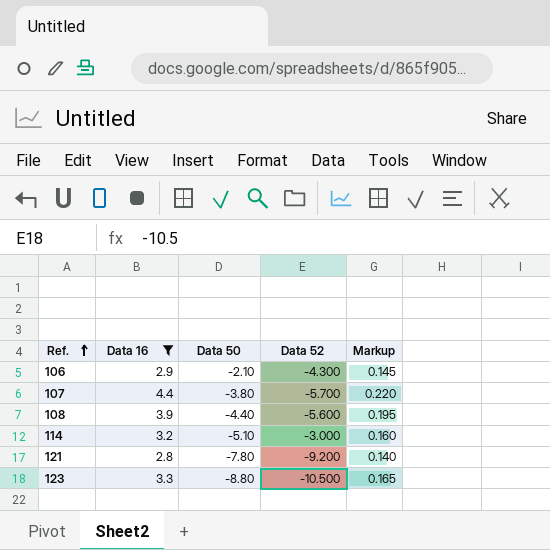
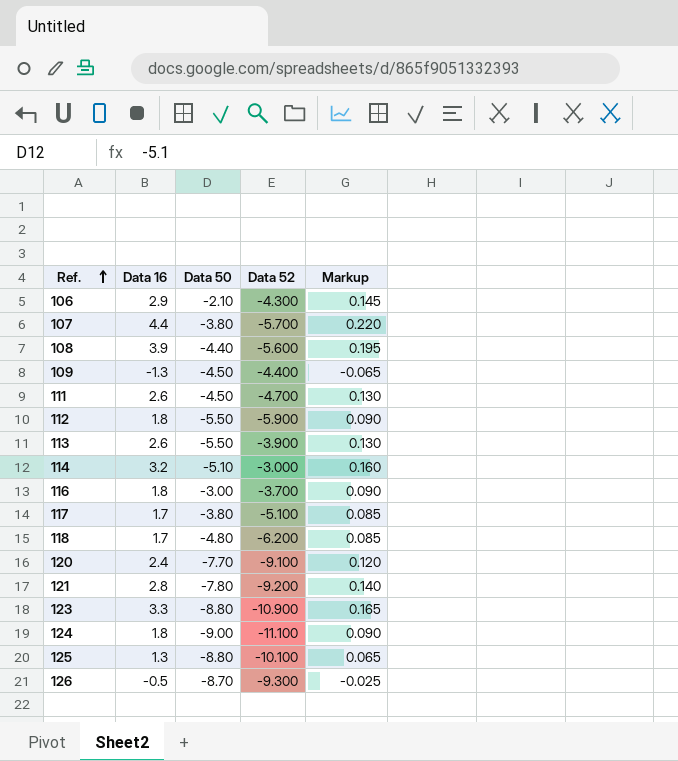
filter: Data 16 >= 2.8 -> none
123 | Data 52: -10.500 -> -10.900

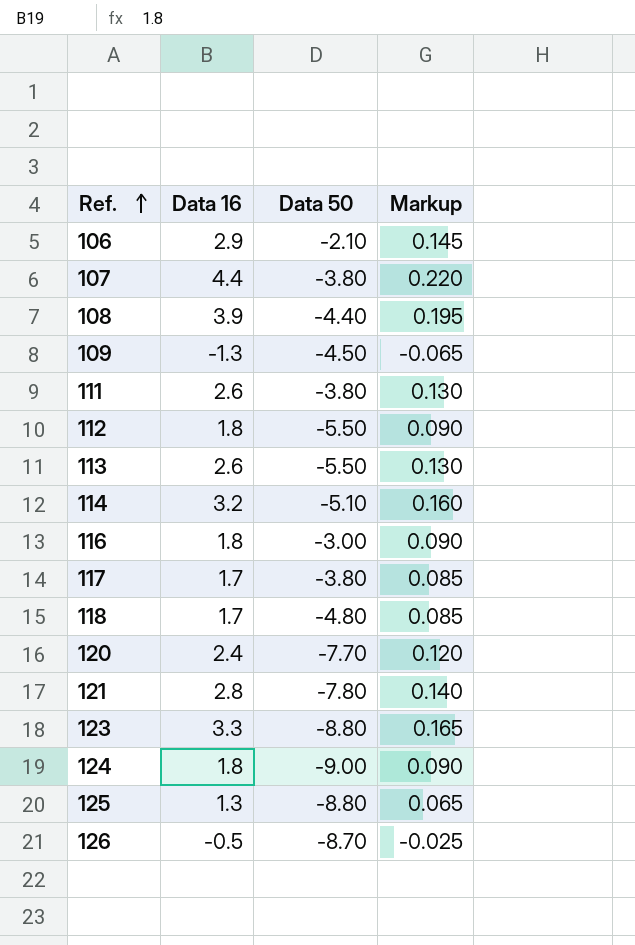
column Data 52 | position: 4 -> none
111 | Data 50: -4.50 -> -3.80

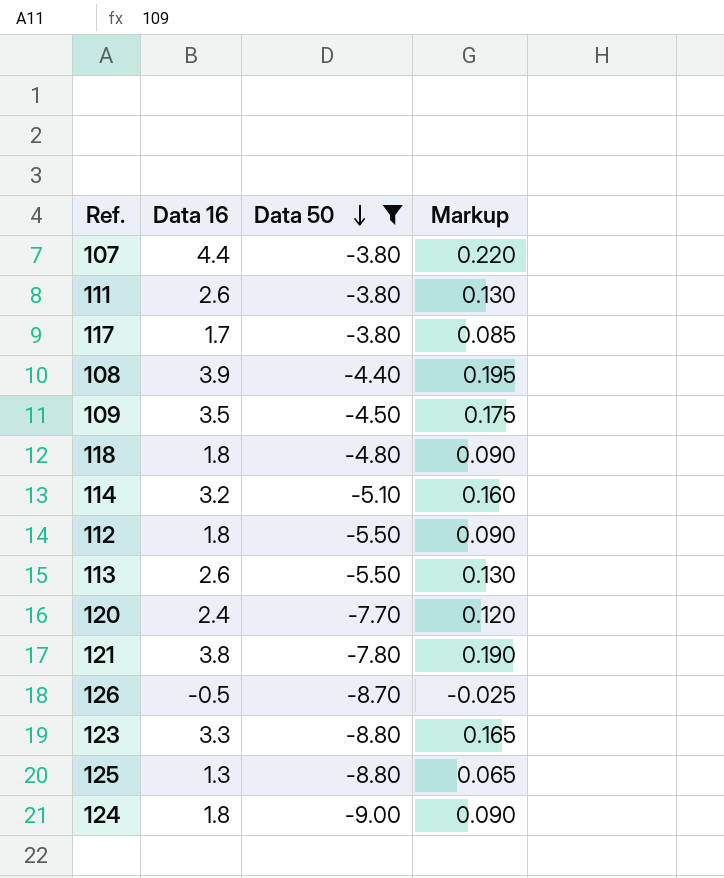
filter: none -> Data 50 <= -3.80
row order: Ref. ascending -> Data 50 descending
109 | Data 16: -1.3 -> 3.5
109 | Markup: -0.065 -> 0.175
118 | Data 16: 1.7 -> 1.8
118 | Markup: 0.085 -> 0.090
121 | Data 16: 2.8 -> 3.8
121 | Markup: 0.140 -> 0.190

